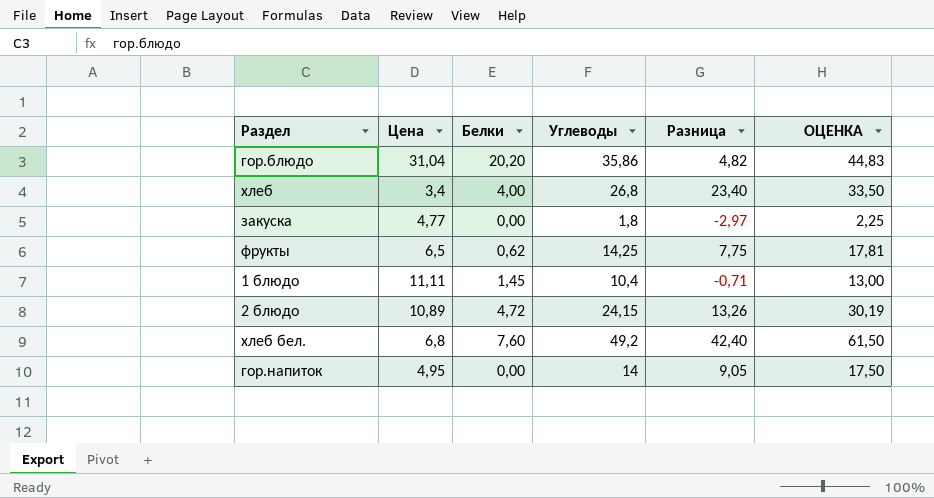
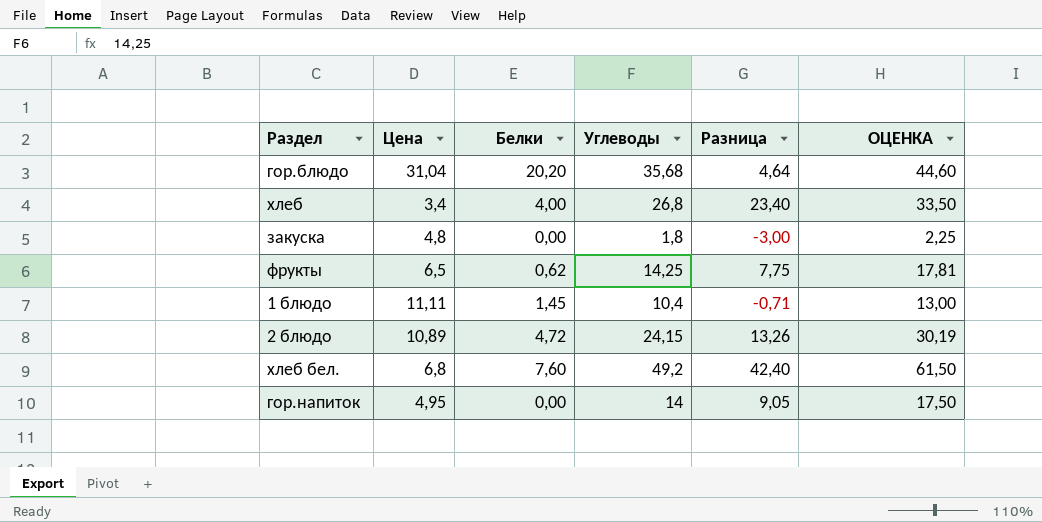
гор.блюдо | Углеводы: 35,86 -> 35,68
гор.блюдо | Разница: 4,82 -> 4,64
гор.блюдо | ОЦЕНКА: 44,83 -> 44,60
закуска | Цена: 4,77 -> 4,8
закуска | Разница: -2,97 -> -3,00

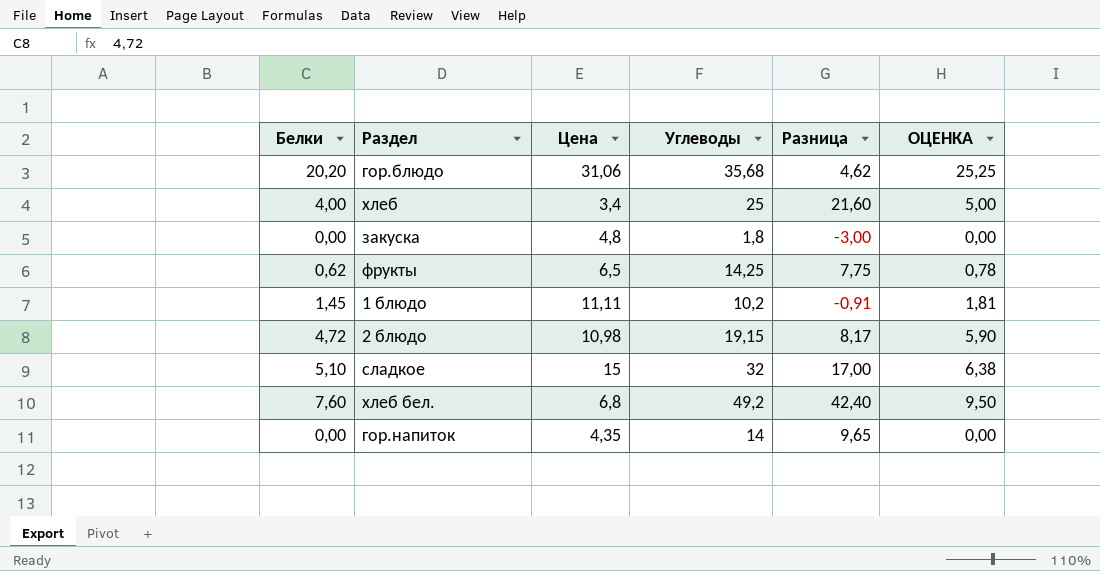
column Белки | position: 3 -> 1
column ОЦЕНКА | formula: [Углеводы] * 1,25 -> [Белки] * 1,25
гор.блюдо | Цена: 31,04 -> 31,06
гор.блюдо | Разница: 4,64 -> 4,62
хлеб | Углеводы: 26,8 -> 25
хлеб | Разница: 23,40 -> 21,60
1 блюдо | Углеводы: 10,4 -> 10,2
1 блюдо | Разница: -0,71 -> -0,91
2 блюдо | Цена: 10,89 -> 10,98
2 блюдо | Углеводы: 24,15 -> 19,15
2 блюдо | Разница: 13,26 -> 8,17
row сладкое: none -> 5,10 | 15 | 32 | 17,00 | 6,38
гор.напиток | Цена: 4,95 -> 4,35
гор.напиток | Разница: 9,05 -> 9,65

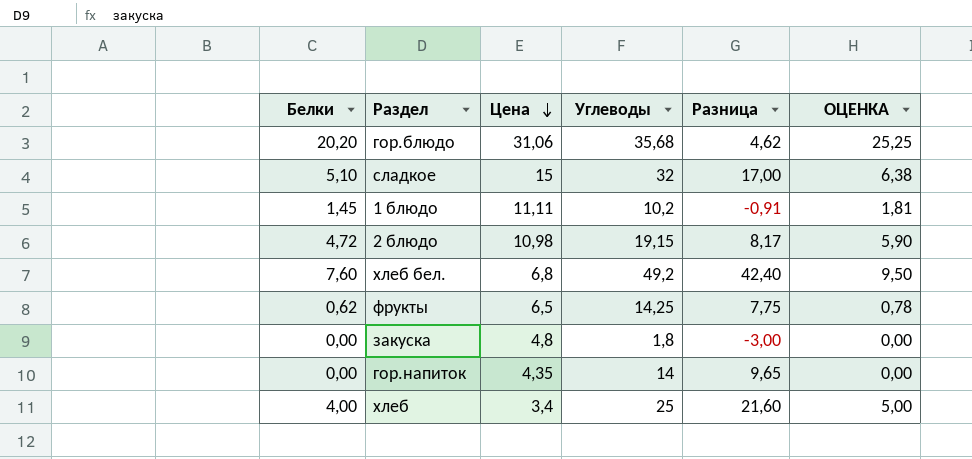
row order: none -> Цена descending

